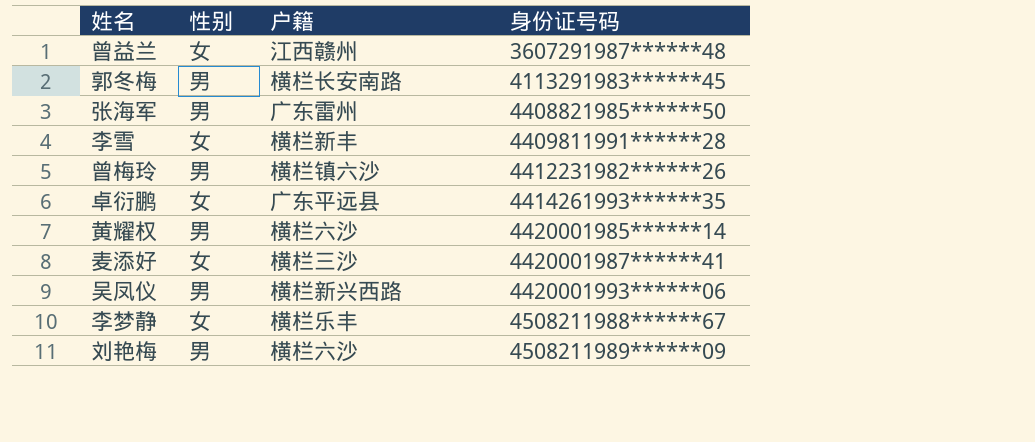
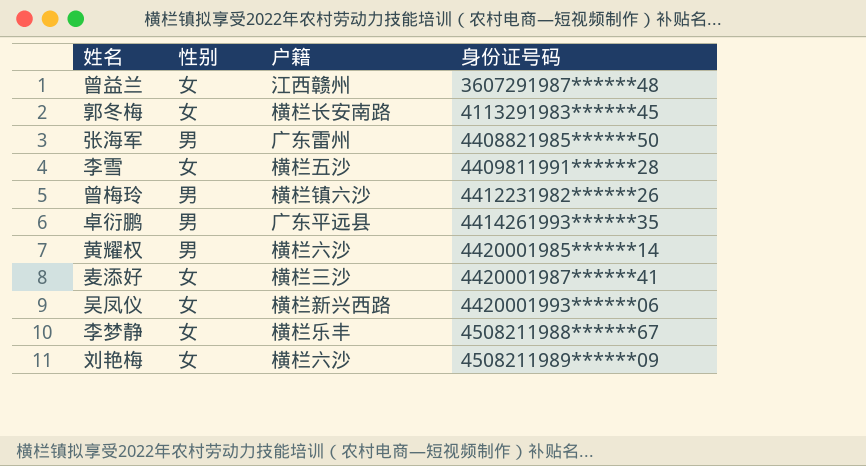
郭冬梅 | 性别: 男 -> 女
李雪 | 户籍: 横栏新丰 -> 横栏五沙
卓衍鹏 | 性别: 女 -> 男
吴凤仪 | 性别: 男 -> 女
刘艳梅 | 性别: 男 -> 女

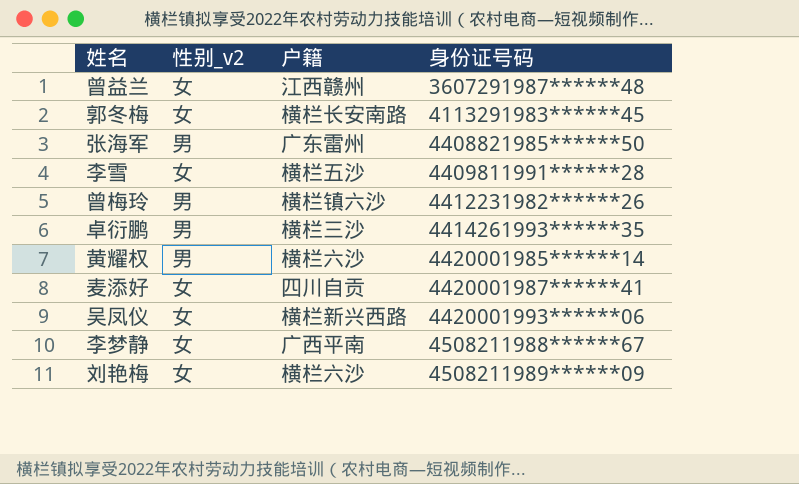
column name: 性别 -> 性别_v2
卓衍鹏 | 户籍: 广东平远县 -> 横栏三沙
麦添好 | 户籍: 横栏三沙 -> 四川自贡
李梦静 | 户籍: 横栏乐丰 -> 广西平南

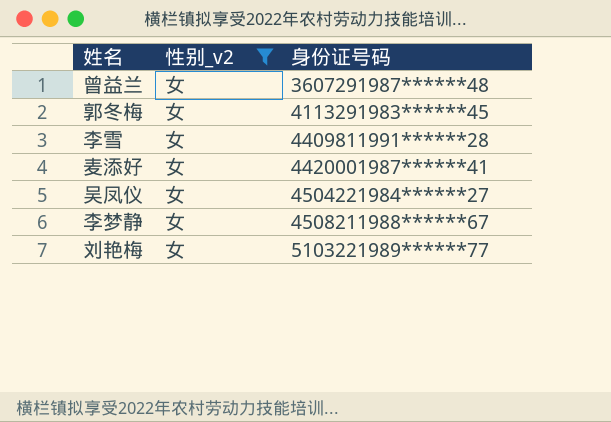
filter: none -> 性别_v2 = 女
column 户籍 | position: 3 -> none
吴凤仪 | 身份证号码: 4420001993******06 -> 4504221984******27
刘艳梅 | 身份证号码: 4508211989******09 -> 5103221989******77

